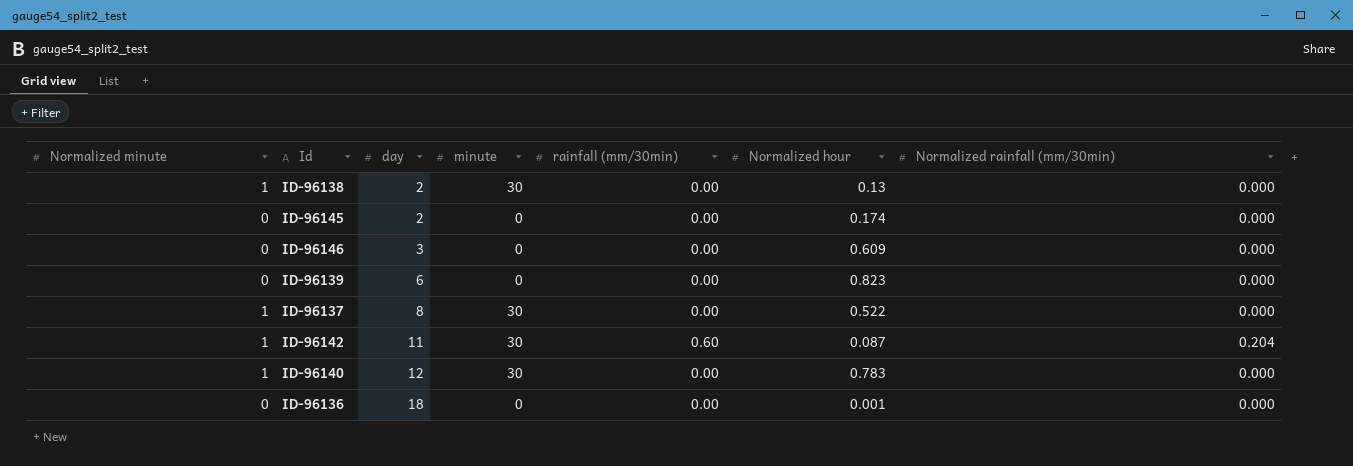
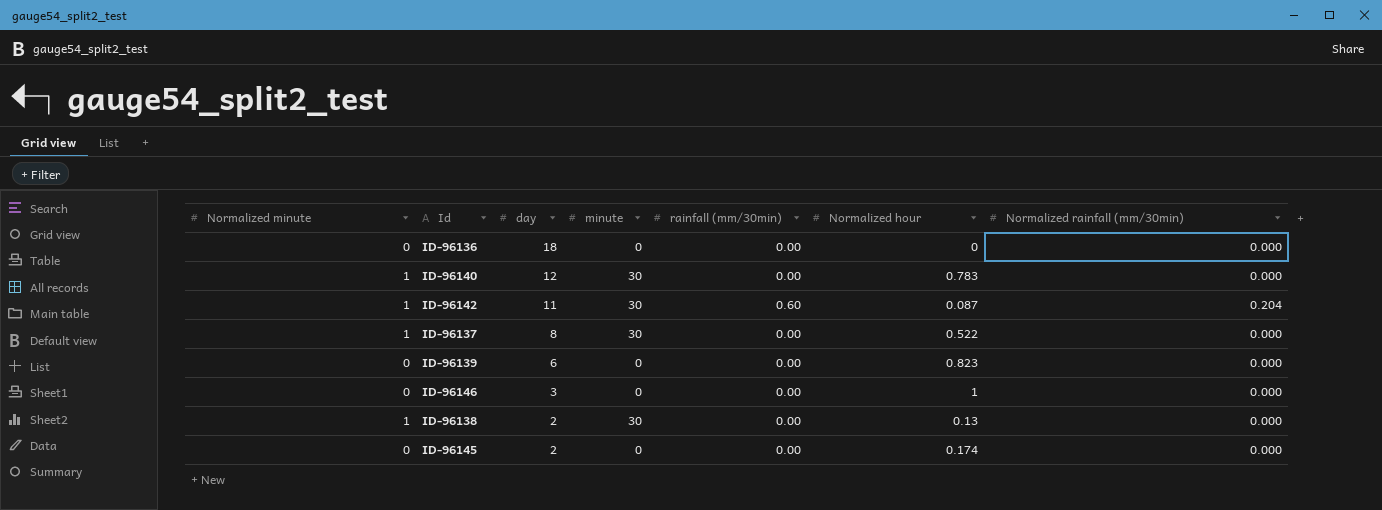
row order: day ascending -> day descending
ID-96136 | Normalized hour: 0.001 -> 0
ID-96146 | Normalized hour: 0.609 -> 1

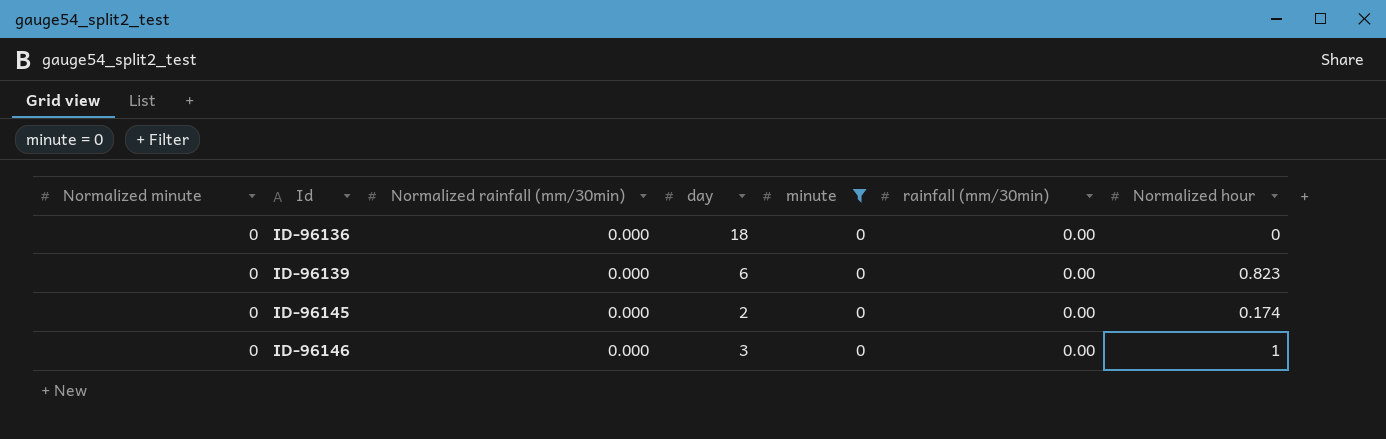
filter: none -> minute = 0
row order: day descending -> Id ascending
column Normalized rainfall (mm/30min) | position: 7 -> 3

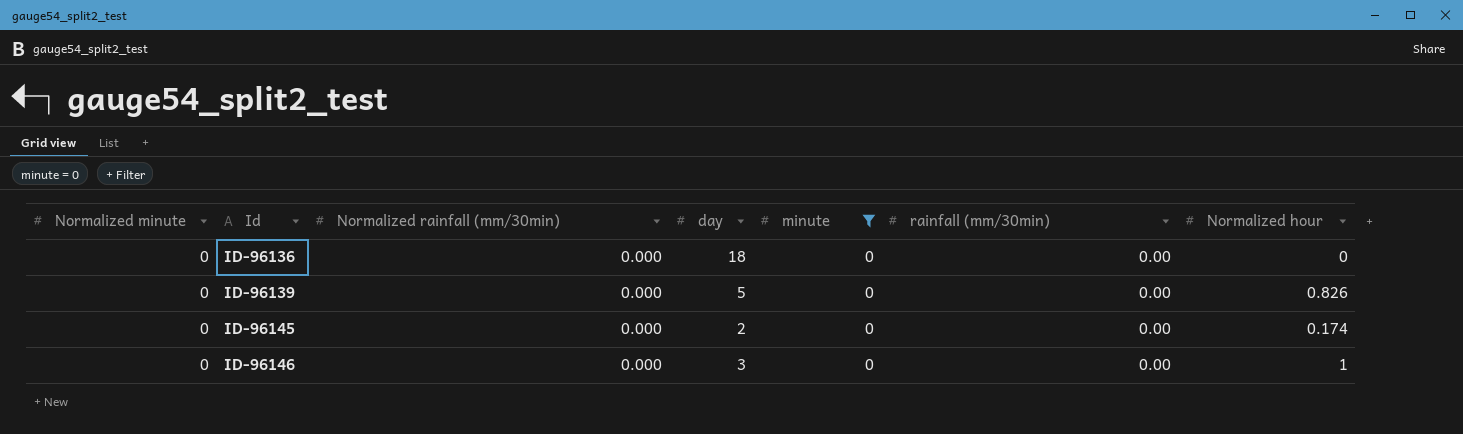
ID-96139 | day: 6 -> 5
ID-96139 | Normalized hour: 0.823 -> 0.826

